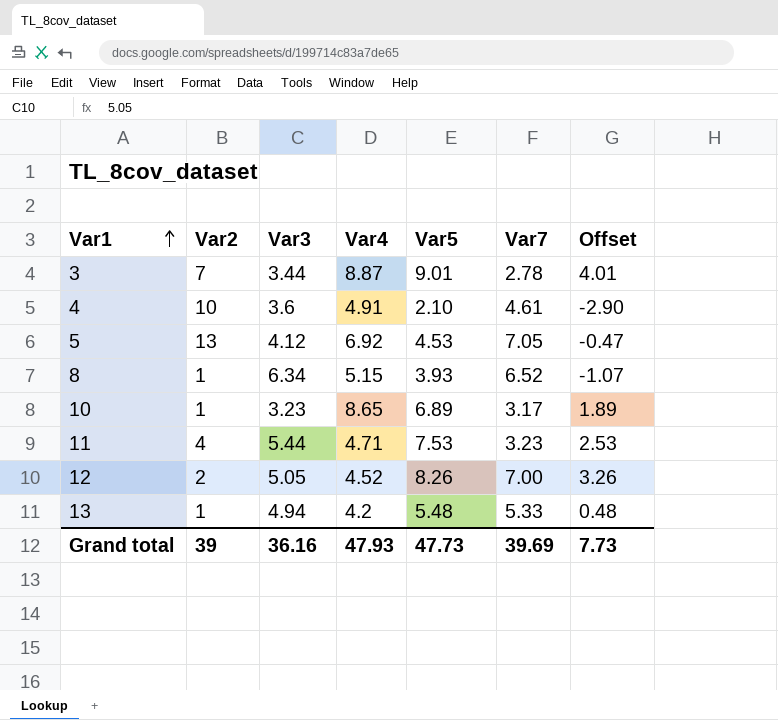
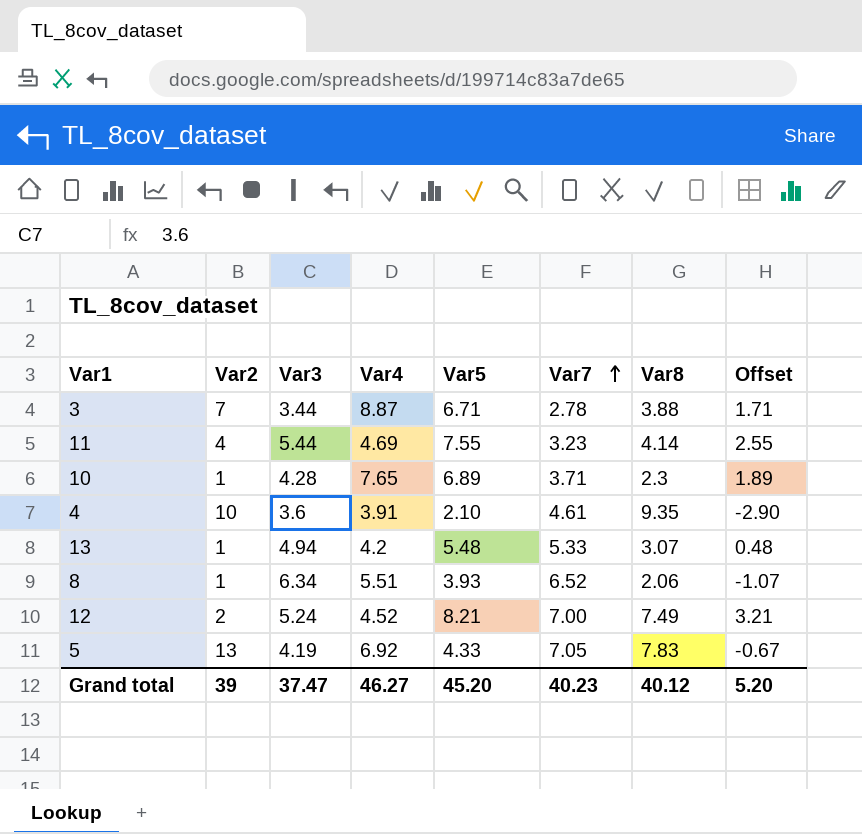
row order: Var1 ascending -> Var7 ascending
column Var8 | position: none -> 7
3 | Var5: 9.01 -> 6.71
3 | Offset: 4.01 -> 1.71
11 | Var4: 4.71 -> 4.69
11 | Var5: 7.53 -> 7.55
11 | Offset: 2.53 -> 2.55
10 | Var3: 3.23 -> 4.28
10 | Var4: 8.65 -> 7.65
10 | Var7: 3.17 -> 3.71
4 | Var4: 4.91 -> 3.91
8 | Var4: 5.15 -> 5.51
12 | Var3: 5.05 -> 5.24
12 | Var5: 8.26 -> 8.21
12 | Offset: 3.26 -> 3.21
5 | Var3: 4.12 -> 4.19
5 | Var5: 4.53 -> 4.33
5 | Offset: -0.47 -> -0.67
Grand total | Var3: 36.16 -> 37.47
Grand total | Var4: 47.93 -> 46.27
Grand total | Var5: 47.73 -> 45.20
Grand total | Var7: 39.69 -> 40.23
Grand total | Offset: 7.73 -> 5.20

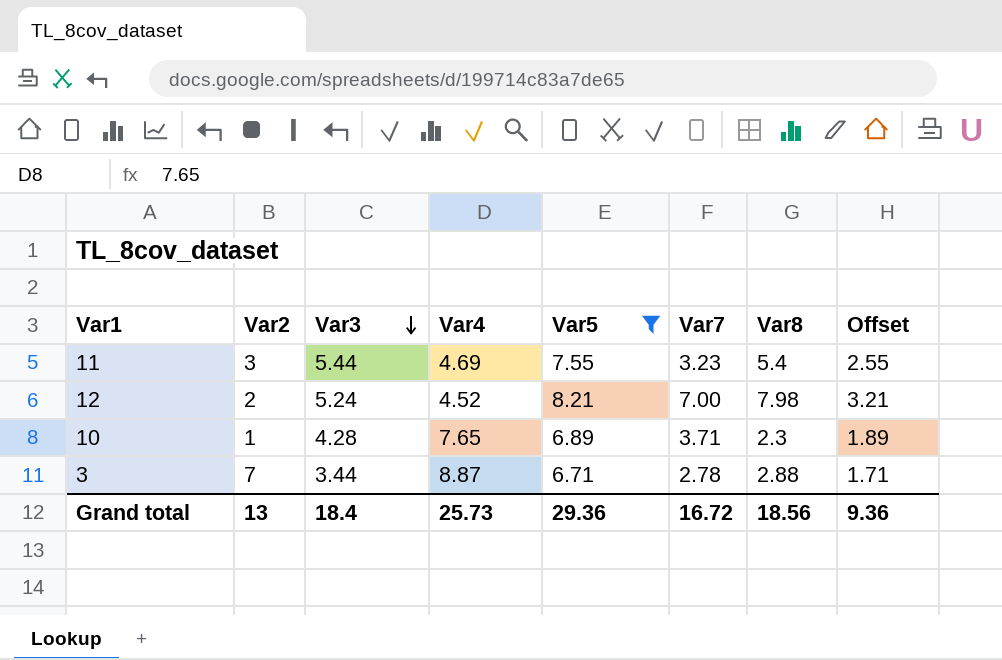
filter: none -> Var5 >= 6.71
row order: Var7 ascending -> Var3 descending
11 | Var2: 4 -> 3
11 | Var8: 4.14 -> 5.4
12 | Var8: 7.49 -> 7.98
3 | Var8: 3.88 -> 2.88
Grand total | Var2: 39 -> 13
Grand total | Var3: 37.47 -> 18.4
Grand total | Var4: 46.27 -> 25.73
Grand total | Var5: 45.20 -> 29.36
Grand total | Var7: 40.23 -> 16.72
Grand total | Var8: 40.12 -> 18.56
Grand total | Offset: 5.20 -> 9.36

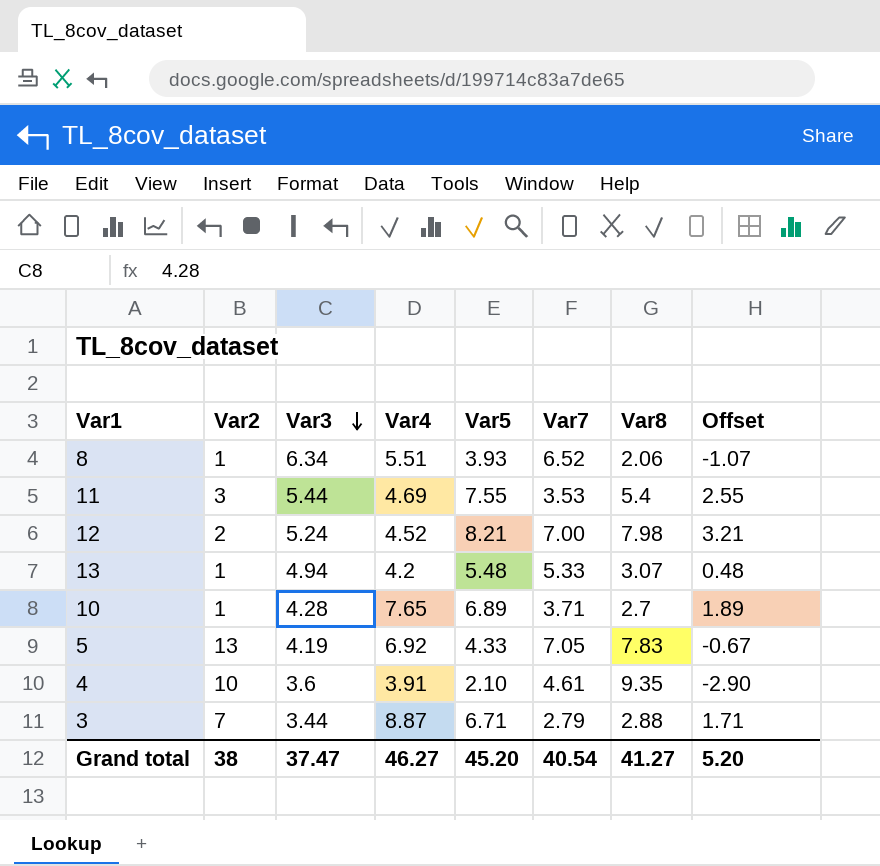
filter: Var5 >= 6.71 -> none
11 | Var7: 3.23 -> 3.53
10 | Var8: 2.3 -> 2.7
3 | Var7: 2.78 -> 2.79
Grand total | Var2: 13 -> 38
Grand total | Var3: 18.4 -> 37.47
Grand total | Var4: 25.73 -> 46.27
Grand total | Var5: 29.36 -> 45.20
Grand total | Var7: 16.72 -> 40.54
Grand total | Var8: 18.56 -> 41.27
Grand total | Offset: 9.36 -> 5.20

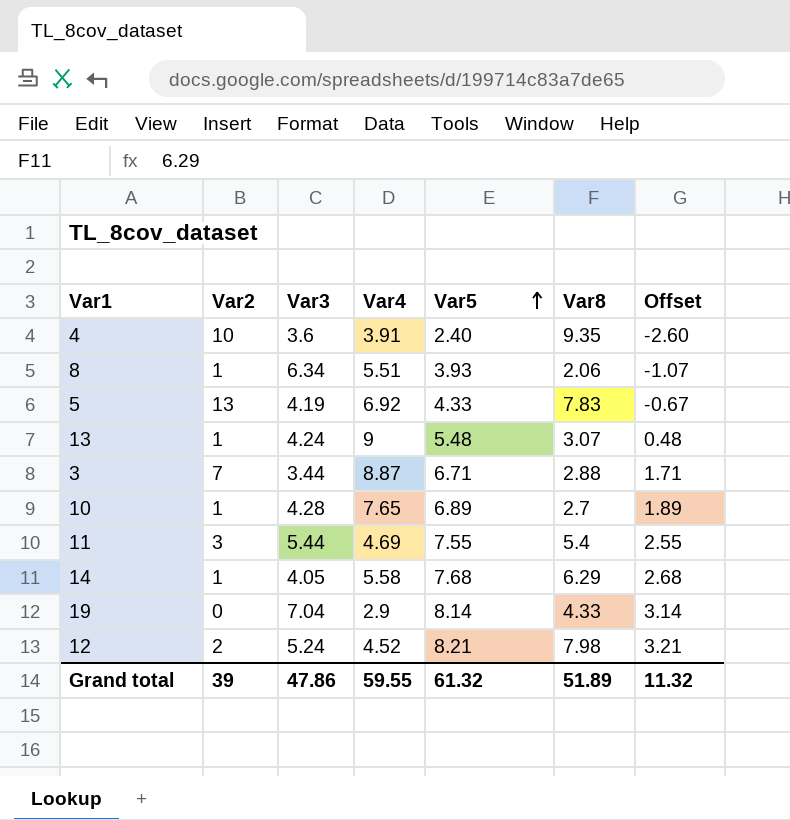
row order: Var3 descending -> Var5 ascending
column Var7 | position: 6 -> none
4 | Var5: 2.10 -> 2.40
4 | Offset: -2.90 -> -2.60
13 | Var3: 4.94 -> 4.24
13 | Var4: 4.2 -> 9
row 14: none -> 1 | 4.05 | 5.58 | 7.68 | 6.29 | 2.68
row 19: none -> 0 | 7.04 | 2.9 | 8.14 | 4.33 | 3.14
Grand total | Var2: 38 -> 39
Grand total | Var3: 37.47 -> 47.86
Grand total | Var4: 46.27 -> 59.55
Grand total | Var5: 45.20 -> 61.32
Grand total | Var8: 41.27 -> 51.89
Grand total | Offset: 5.20 -> 11.32

